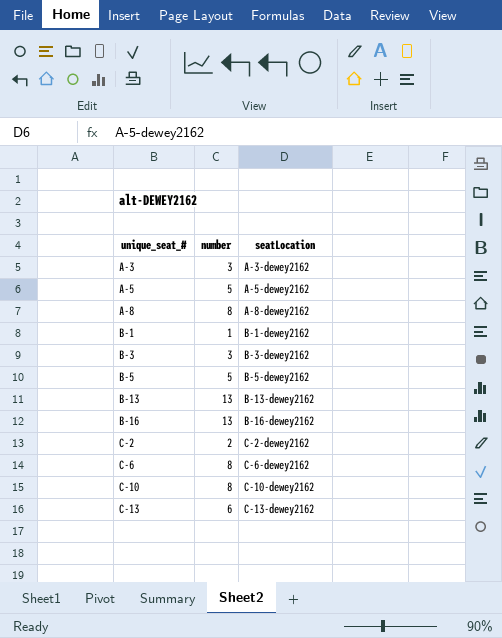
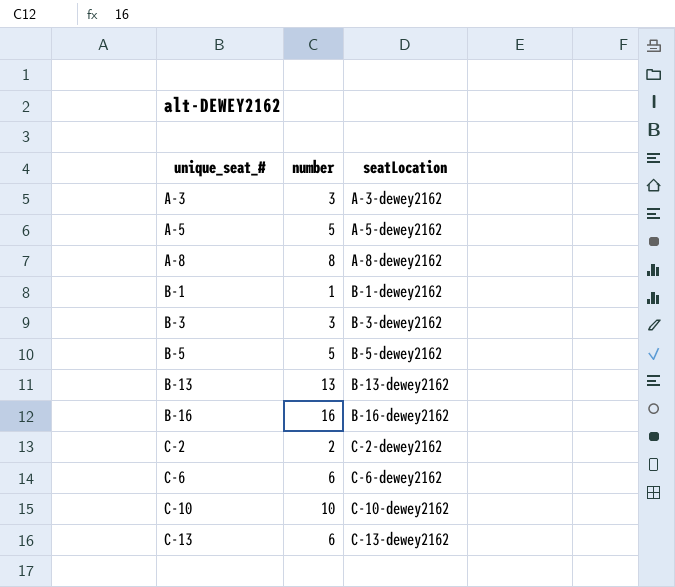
B-16 | number: 13 -> 16
C-6 | number: 8 -> 6
C-10 | number: 8 -> 10

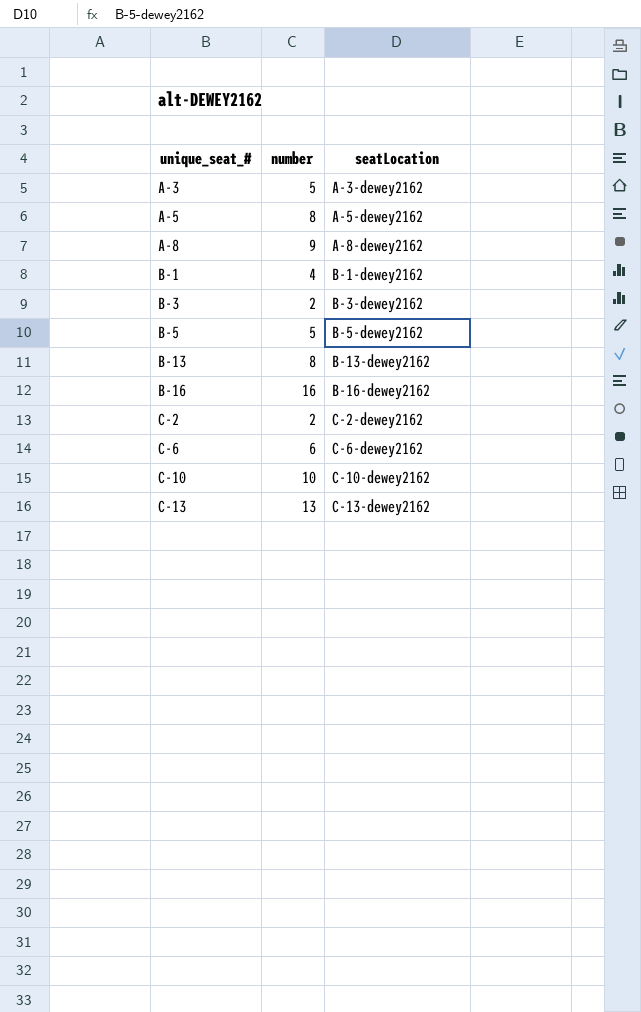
A-3 | number: 3 -> 5
A-5 | number: 5 -> 8
A-8 | number: 8 -> 9
B-1 | number: 1 -> 4
B-3 | number: 3 -> 2
B-13 | number: 13 -> 8
C-13 | number: 6 -> 13

